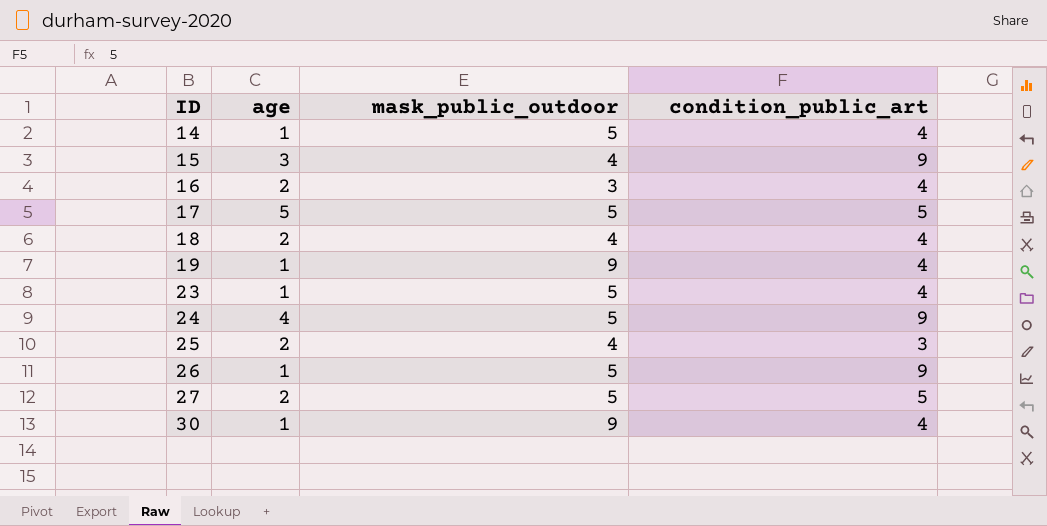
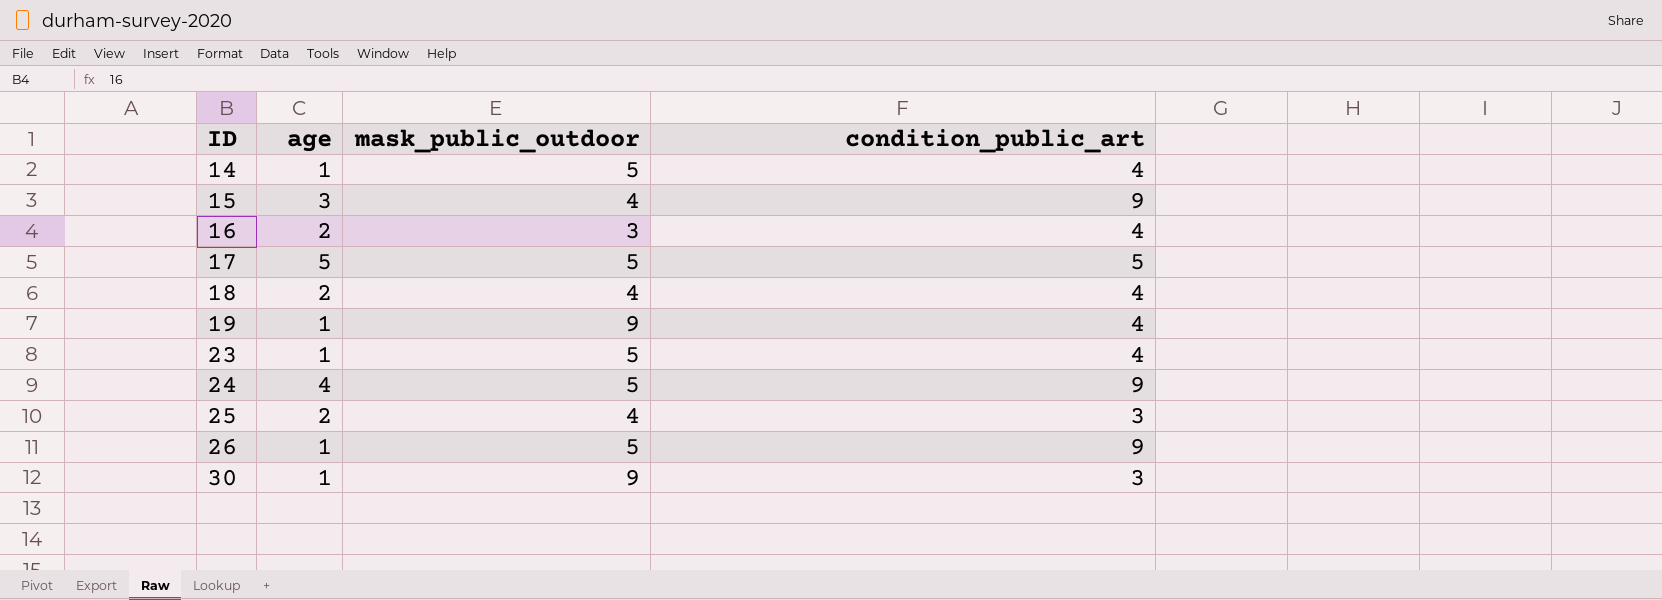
row 27: 2 | 5 | 5 -> none
30 | condition_public_art: 4 -> 3

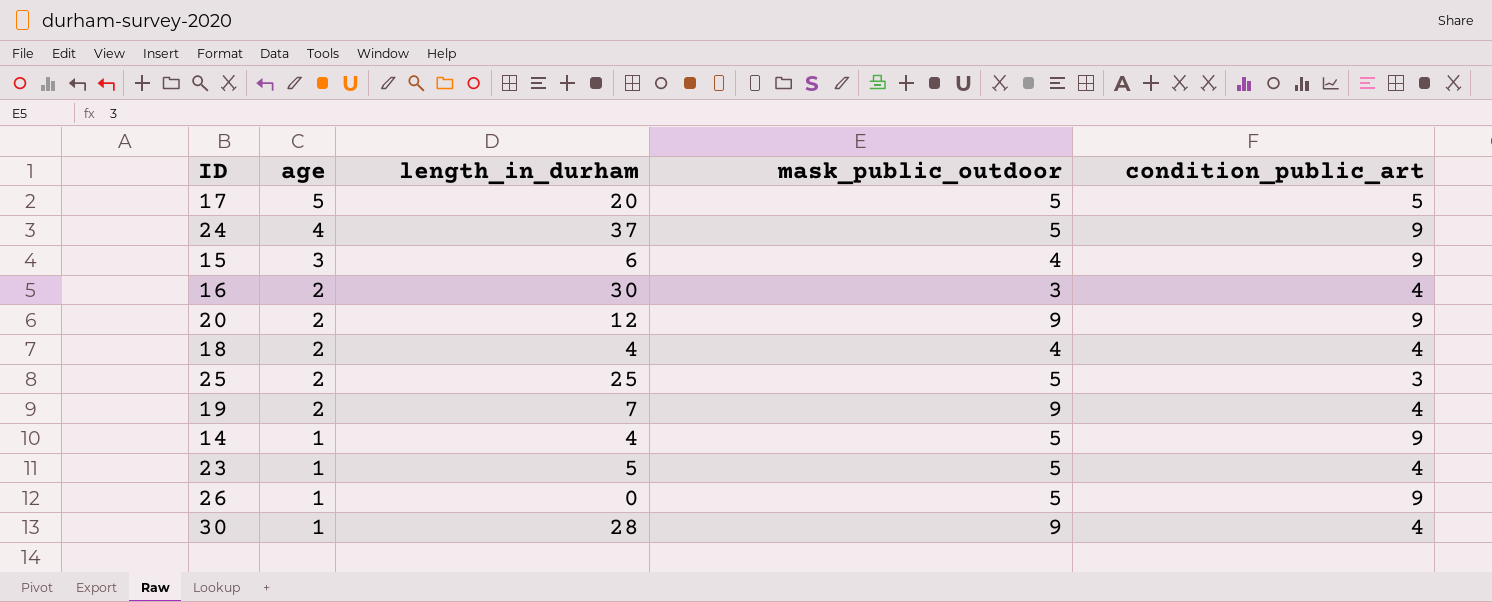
row order: ID ascending -> age descending
column length_in_durham | position: none -> 3
row 20: none -> 2 | 12 | 9 | 9
25 | mask_public_outdoor: 4 -> 5
19 | age: 1 -> 2
14 | condition_public_art: 4 -> 9
30 | condition_public_art: 3 -> 4

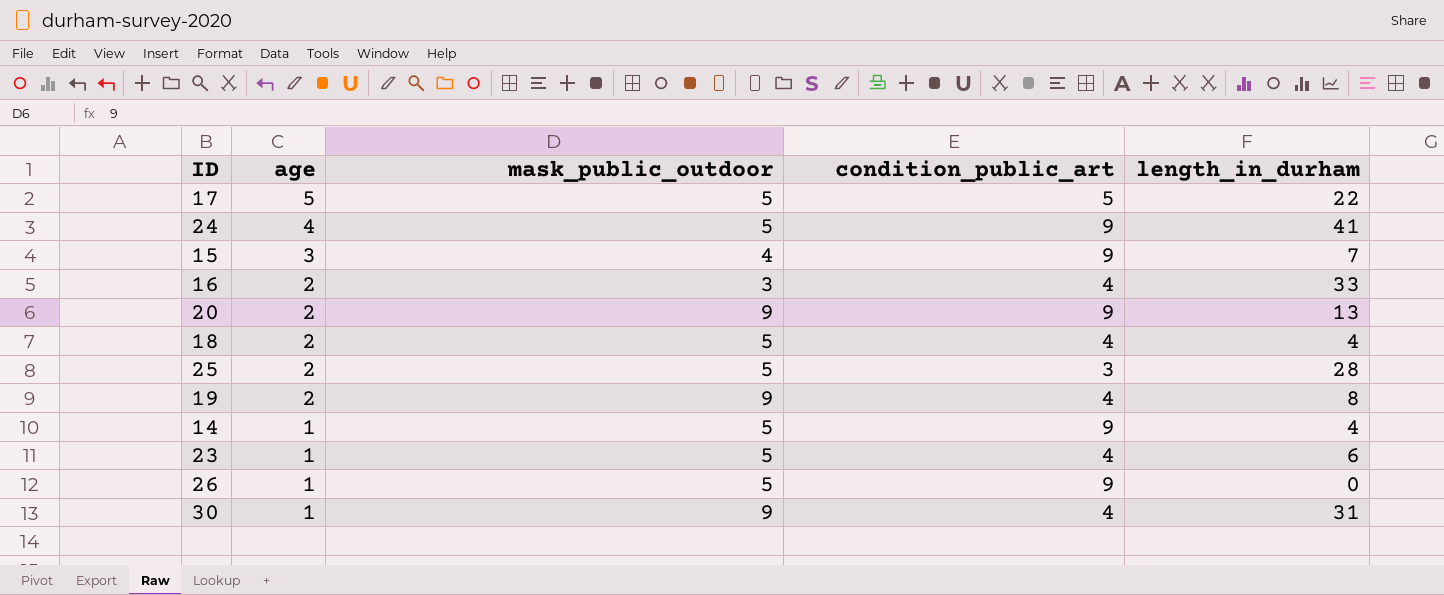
column length_in_durham | position: 3 -> 5
17 | length_in_durham: 20 -> 22
24 | length_in_durham: 37 -> 41
15 | length_in_durham: 6 -> 7
16 | length_in_durham: 30 -> 33
20 | length_in_durham: 12 -> 13
18 | mask_public_outdoor: 4 -> 5
25 | length_in_durham: 25 -> 28
19 | length_in_durham: 7 -> 8
23 | length_in_durham: 5 -> 6
30 | length_in_durham: 28 -> 31

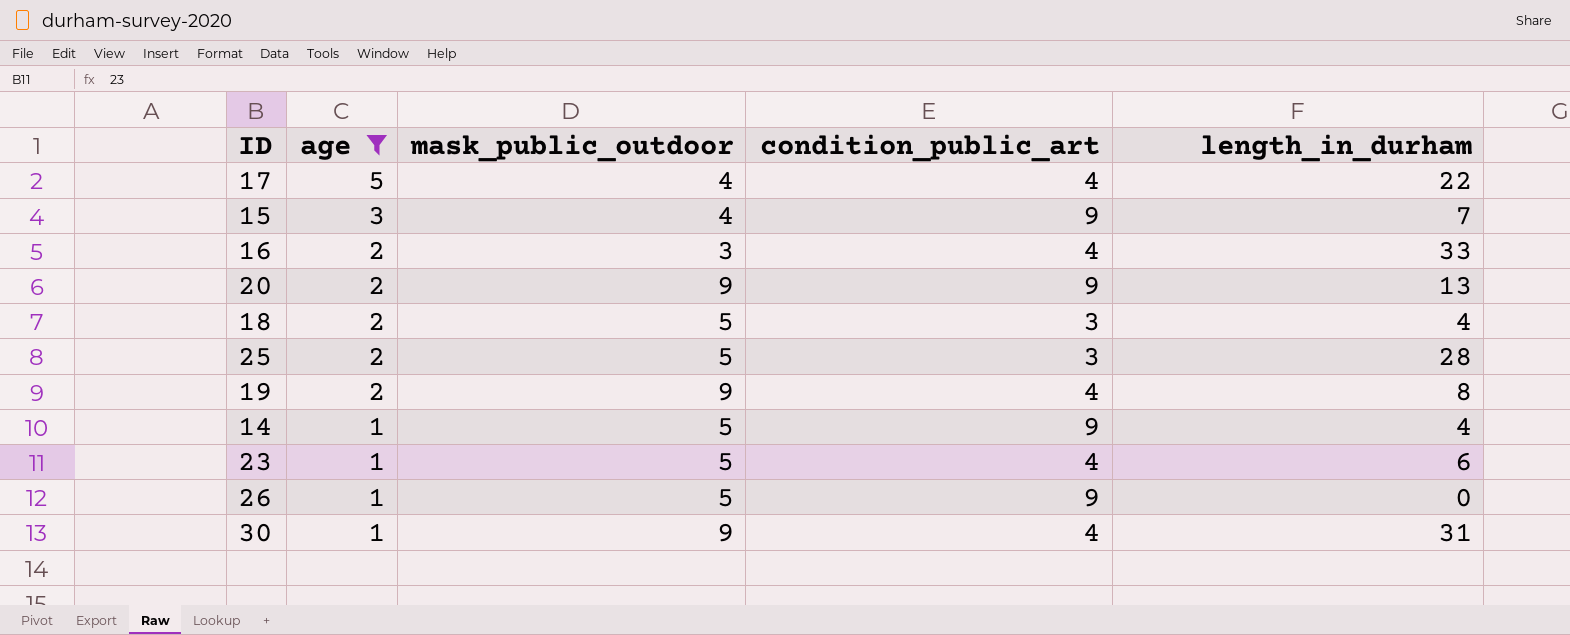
filter: none -> age != 4
17 | mask_public_outdoor: 5 -> 4
17 | condition_public_art: 5 -> 4
18 | condition_public_art: 4 -> 3

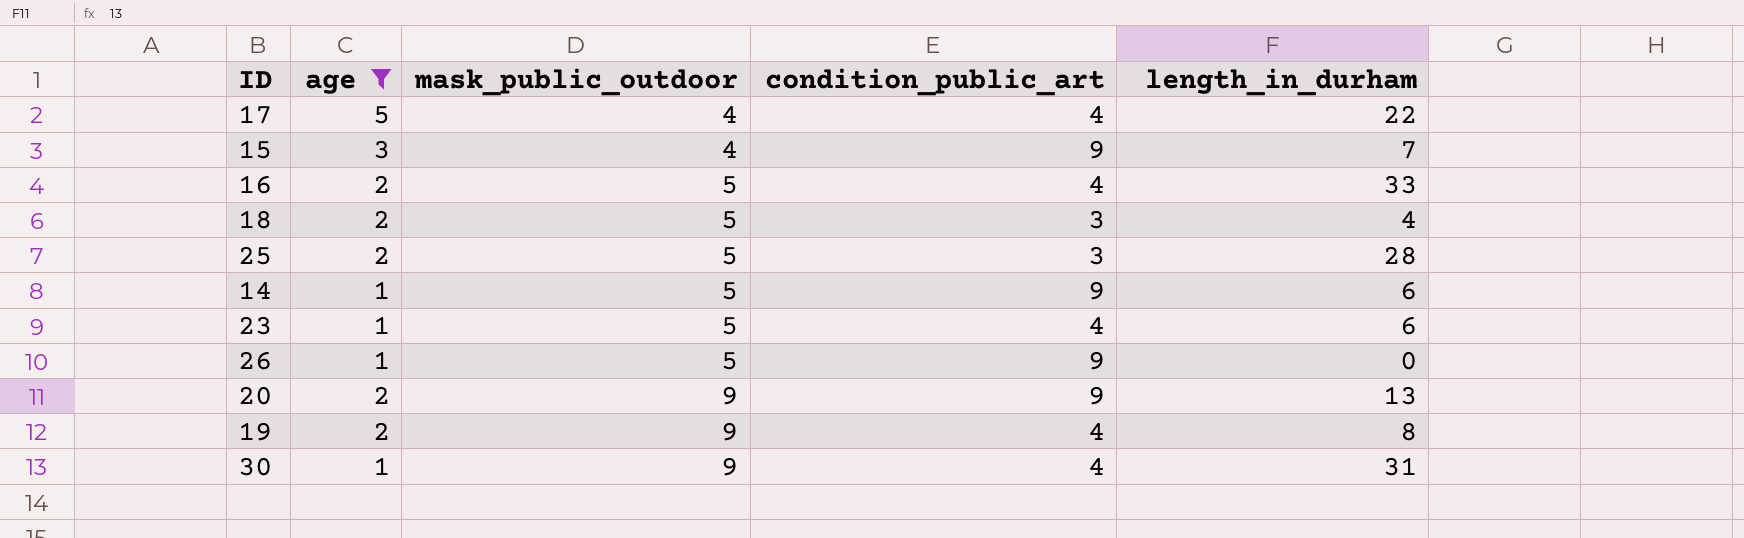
row order: age descending -> mask_public_outdoor ascending
16 | mask_public_outdoor: 3 -> 5
14 | length_in_durham: 4 -> 6

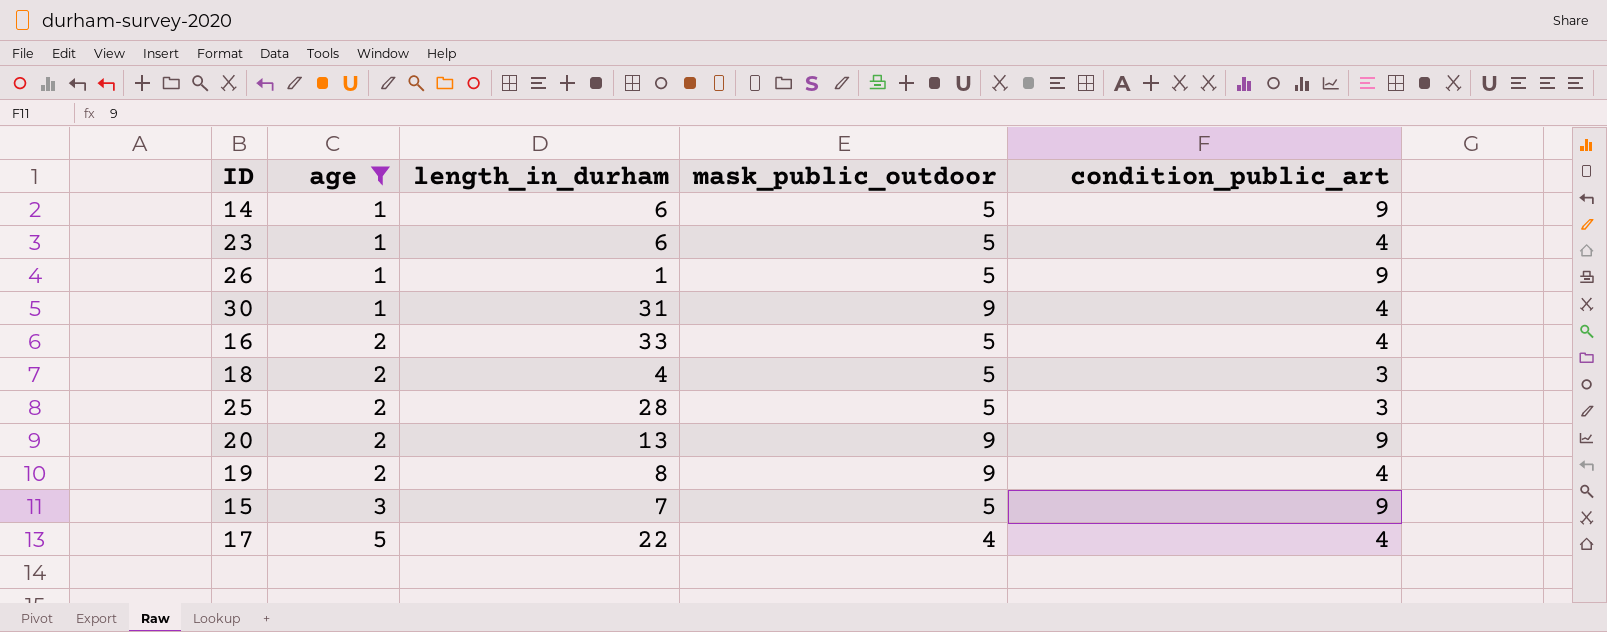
row order: mask_public_outdoor ascending -> age ascending
column length_in_durham | position: 5 -> 3
26 | length_in_durham: 0 -> 1
15 | mask_public_outdoor: 4 -> 5

